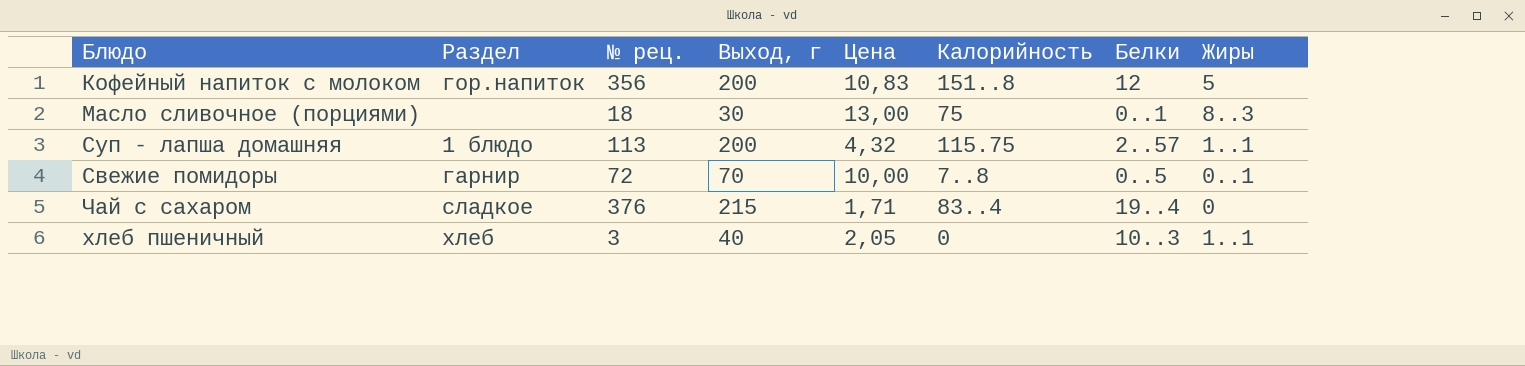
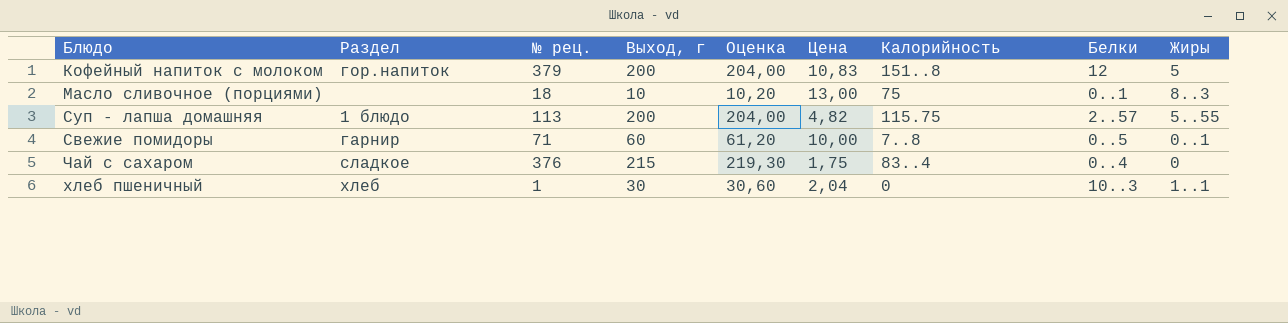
column Оценка | formula: none -> [Выход, г] * 1,02
Кофейный напиток с молоком | № рец.: 356 -> 379
Масло сливочное (порциями) | Выход, г: 30 -> 10
Суп - лапша домашняя | Цена: 4,32 -> 4,82
Суп - лапша домашняя | Жиры: 1..1 -> 5..55
Свежие помидоры | № рец.: 72 -> 71
Свежие помидоры | Выход, г: 70 -> 60
Чай с сахаром | Цена: 1,71 -> 1,75
Чай с сахаром | Белки: 19..4 -> 0..4
хлеб пшеничный | № рец.: 3 -> 1
хлеб пшеничный | Выход, г: 40 -> 30
хлеб пшеничный | Цена: 2,05 -> 2,04

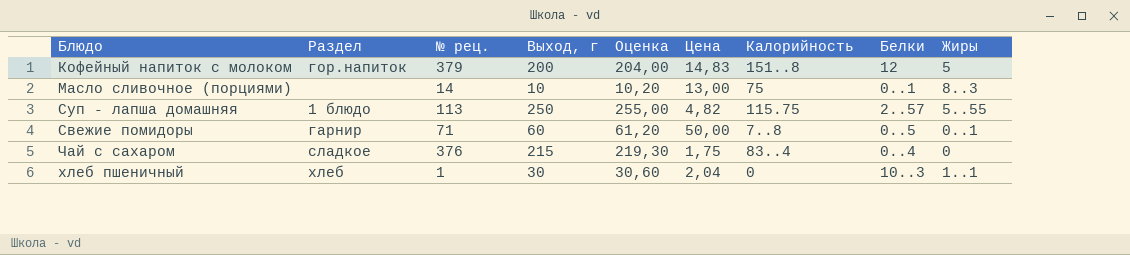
Кофейный напиток с молоком | Цена: 10,83 -> 14,83
Масло сливочное (порциями) | № рец.: 18 -> 14
Суп - лапша домашняя | Выход, г: 200 -> 250
Суп - лапша домашняя | Оценка: 204,00 -> 255,00
Свежие помидоры | Цена: 10,00 -> 50,00

